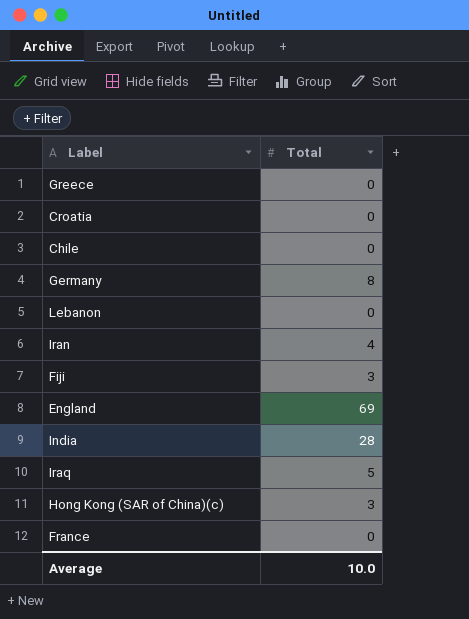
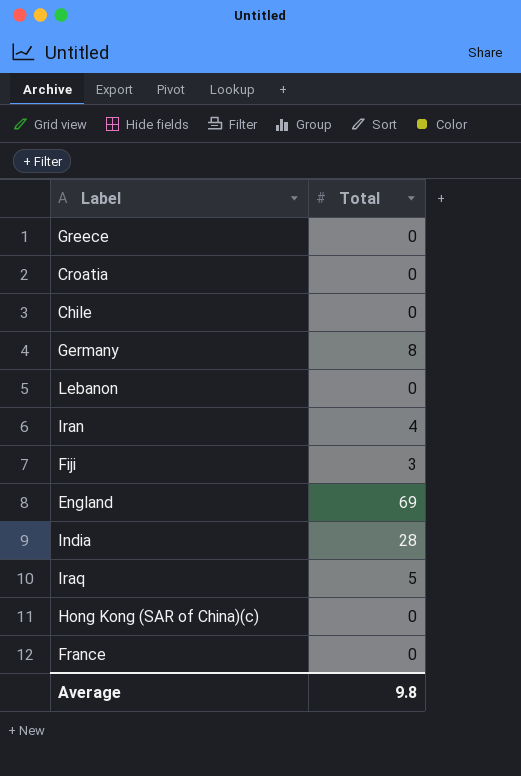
Hong Kong (SAR of China)(c) | Total: 3 -> 0
Average | Total: 10.0 -> 9.8

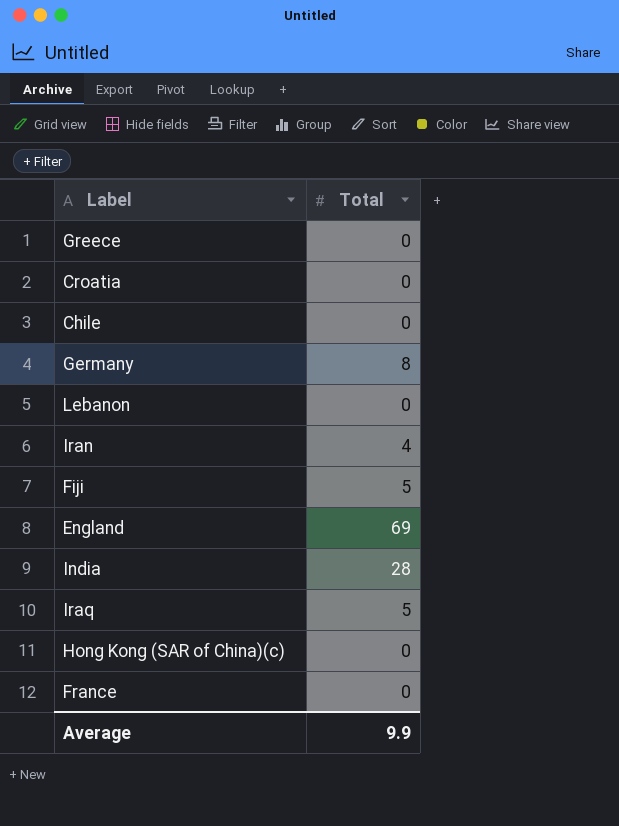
Fiji | Total: 3 -> 5
Average | Total: 9.8 -> 9.9

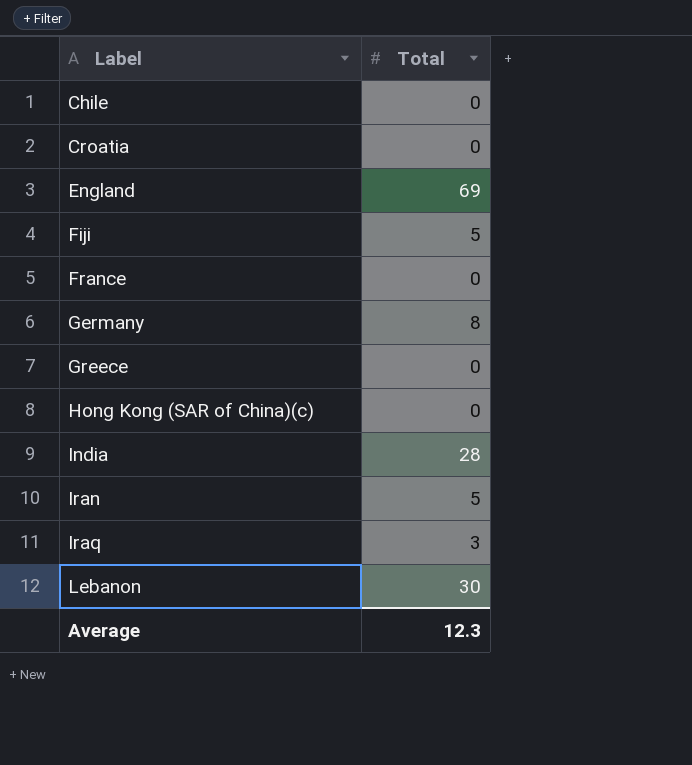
row order: none -> Label ascending
Iran | Total: 4 -> 5
Iraq | Total: 5 -> 3
Lebanon | Total: 0 -> 30
Average | Total: 9.9 -> 12.3

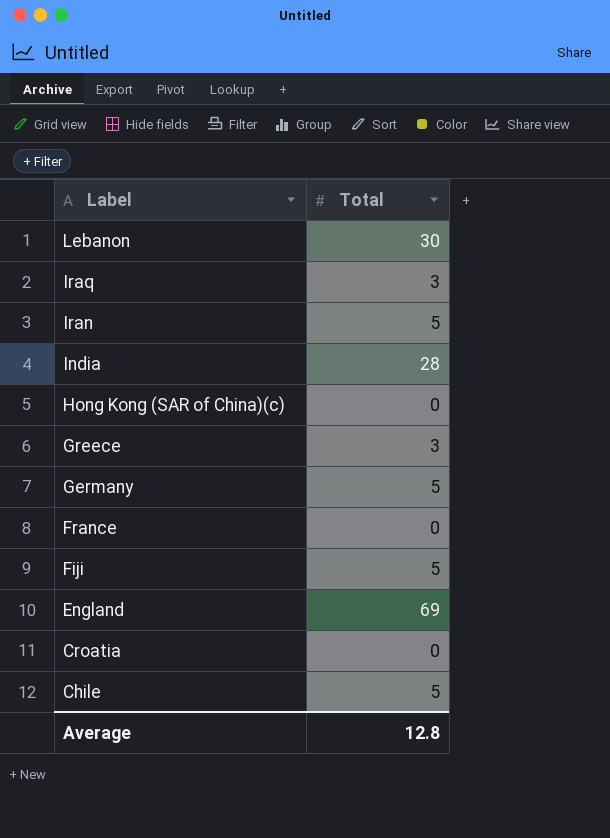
row order: Label ascending -> Label descending
Greece | Total: 0 -> 3
Germany | Total: 8 -> 5
Chile | Total: 0 -> 5
Average | Total: 12.3 -> 12.8

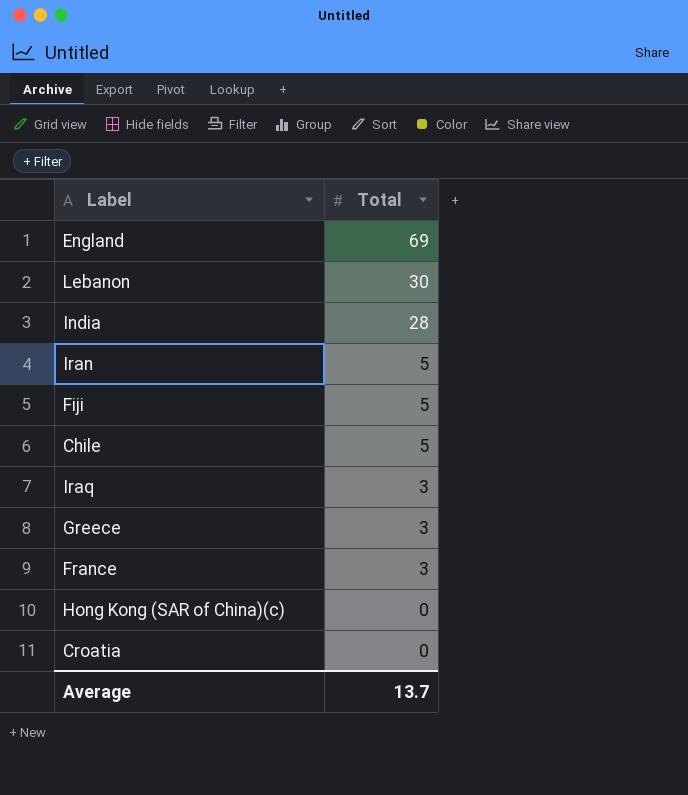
row order: Label descending -> Total descending
row Germany: 5 -> none
France | Total: 0 -> 3
Average | Total: 12.8 -> 13.7

